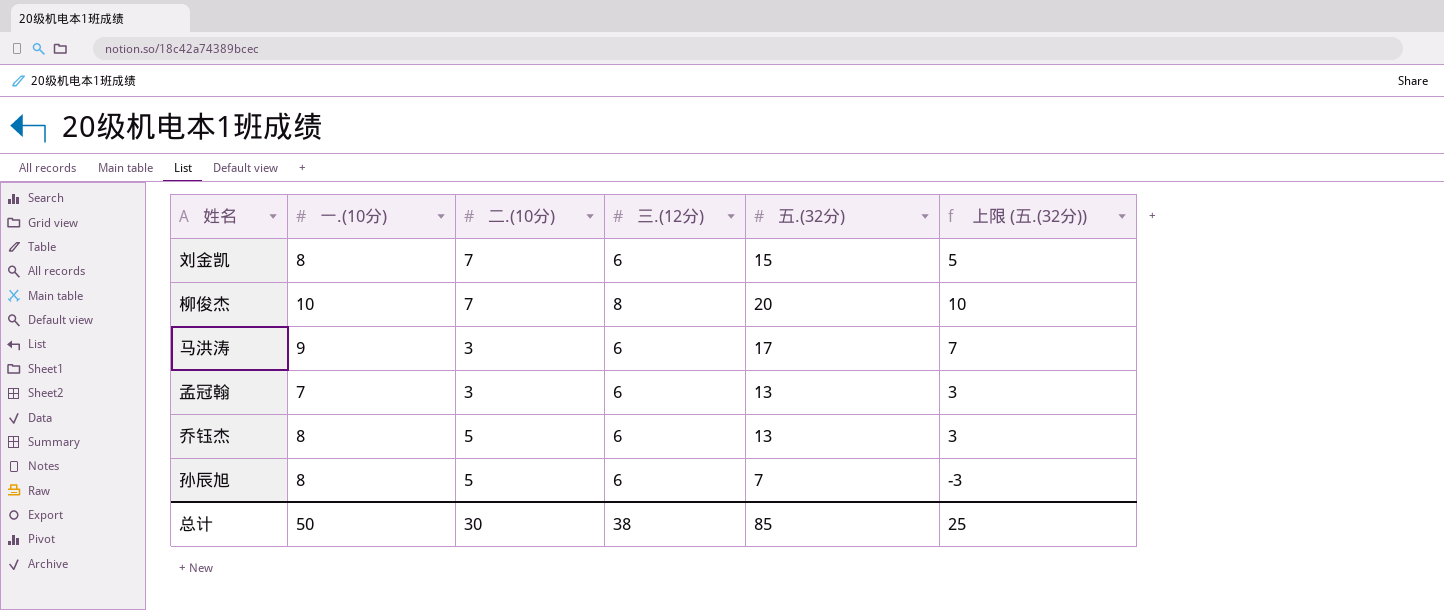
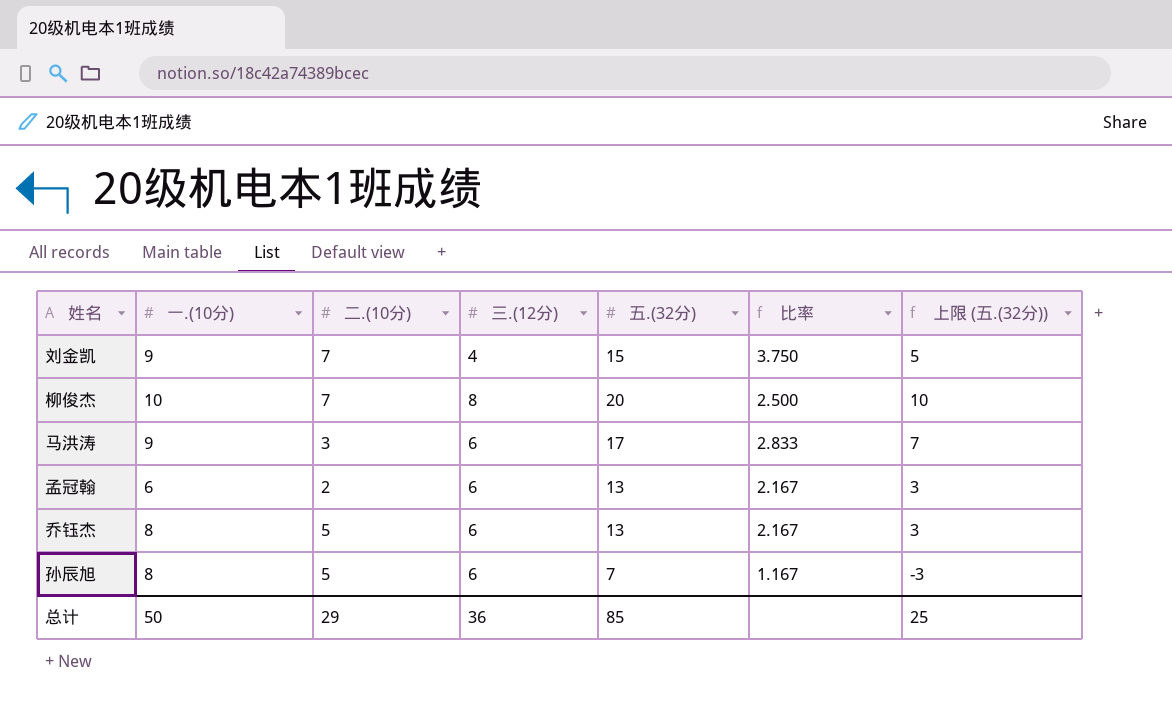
column 比率 | formula: none -> [五.(32分)] / [三.(12分)]
刘金凯 | 一.(10分): 8 -> 9
刘金凯 | 三.(12分): 6 -> 4
孟冠翰 | 一.(10分): 7 -> 6
孟冠翰 | 二.(10分): 3 -> 2
总计 | 二.(10分): 30 -> 29
总计 | 三.(12分): 38 -> 36

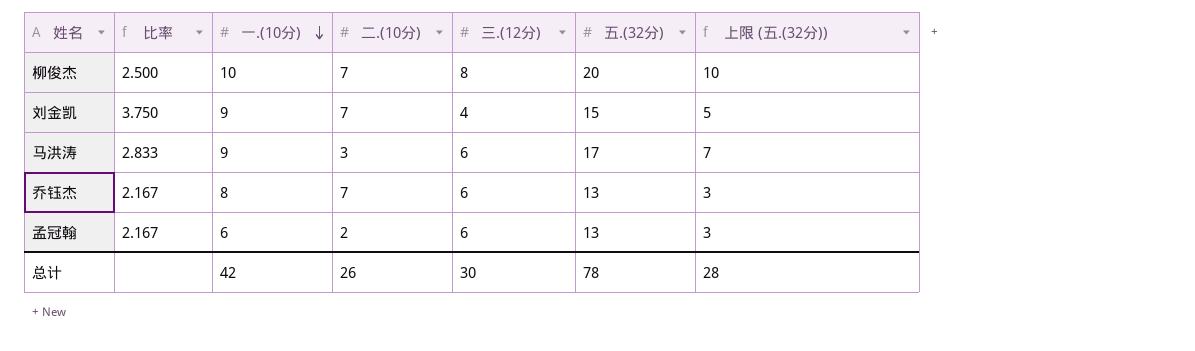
row order: none -> 一.(10分) descending
column 比率 | position: 6 -> 2
row 孙辰旭: 8 | 5 | 6 | 7 | 1.167 | -3 -> none
乔钰杰 | 二.(10分): 5 -> 7
总计 | 一.(10分): 50 -> 42
总计 | 二.(10分): 29 -> 26
总计 | 三.(12分): 36 -> 30
总计 | 五.(32分): 85 -> 78
总计 | 上限 (五.(32分)): 25 -> 28

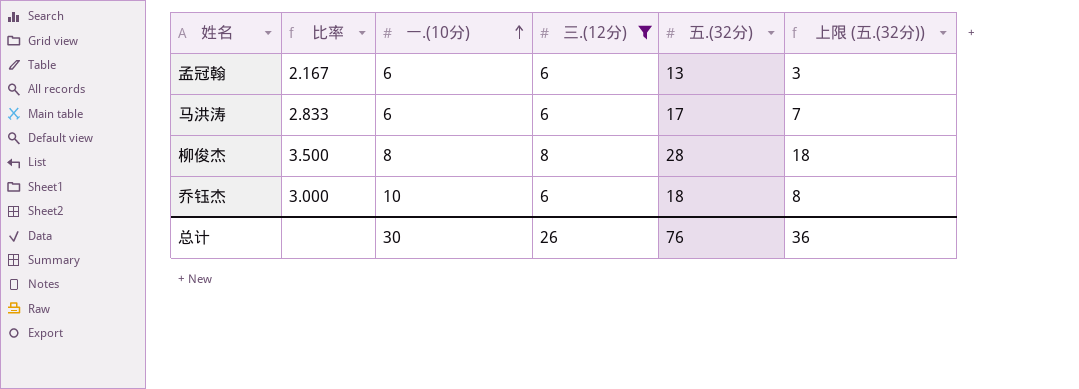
filter: none -> 三.(12分) != 4
row order: 一.(10分) descending -> 一.(10分) ascending
column 二.(10分) | position: 4 -> none
马洪涛 | 一.(10分): 9 -> 6
柳俊杰 | 比率: 2.500 -> 3.500
柳俊杰 | 一.(10分): 10 -> 8
柳俊杰 | 五.(32分): 20 -> 28
柳俊杰 | 上限 (五.(32分)): 10 -> 18
乔钰杰 | 比率: 2.167 -> 3.000
乔钰杰 | 一.(10分): 8 -> 10
乔钰杰 | 五.(32分): 13 -> 18
乔钰杰 | 上限 (五.(32分)): 3 -> 8
总计 | 一.(10分): 42 -> 30
总计 | 三.(12分): 30 -> 26
总计 | 五.(32分): 78 -> 76
总计 | 上限 (五.(32分)): 28 -> 36

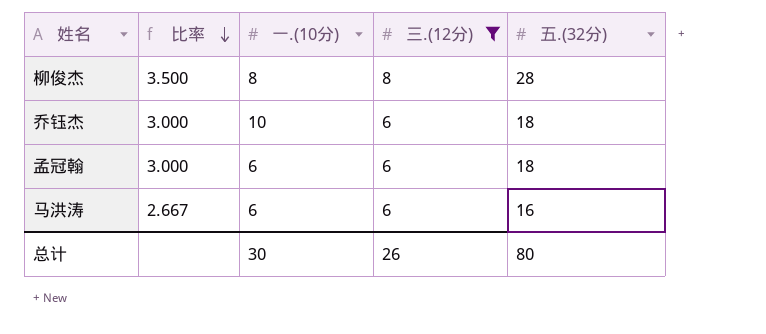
row order: 一.(10分) ascending -> 比率 descending
column 上限 (五.(32分)) | formula: [五.(32分)] - 10 -> none
孟冠翰 | 比率: 2.167 -> 3.000
孟冠翰 | 五.(32分): 13 -> 18
马洪涛 | 比率: 2.833 -> 2.667
马洪涛 | 五.(32分): 17 -> 16
总计 | 五.(32分): 76 -> 80

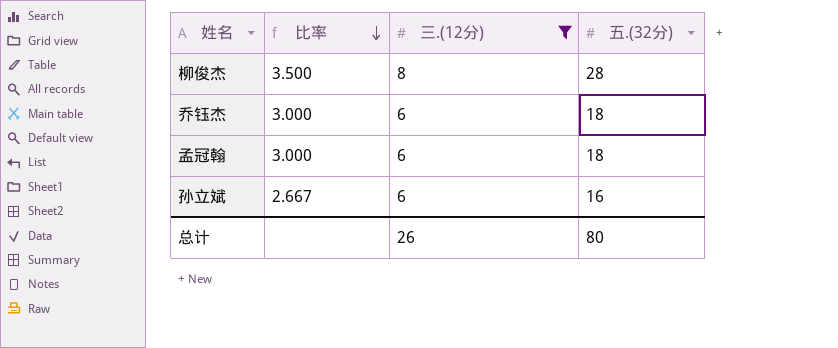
column 一.(10分) | position: 3 -> none
row 马洪涛: 2.667 | 6 | 6 | 16 -> none
row 孙立斌: none -> 2.667 | 6 | 16

